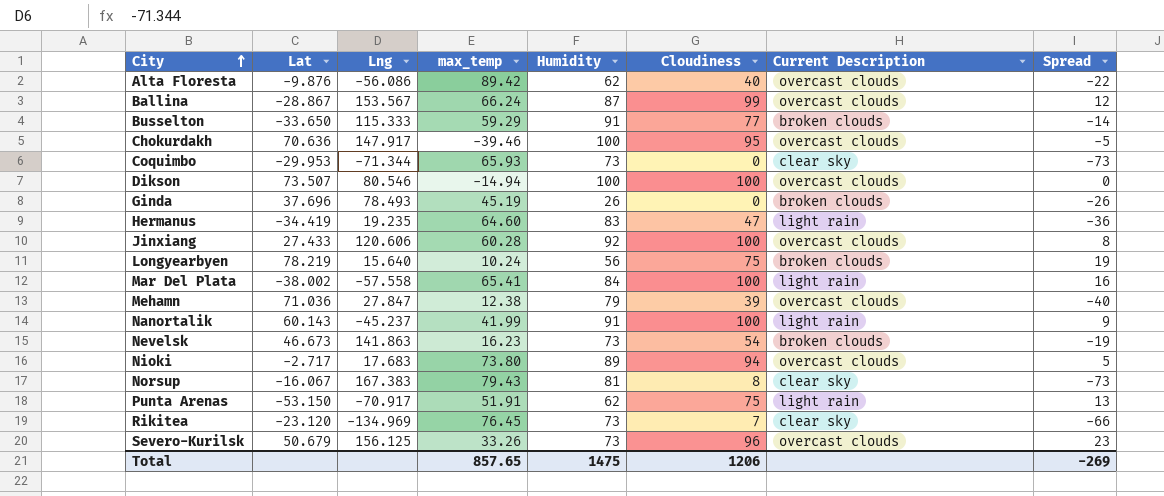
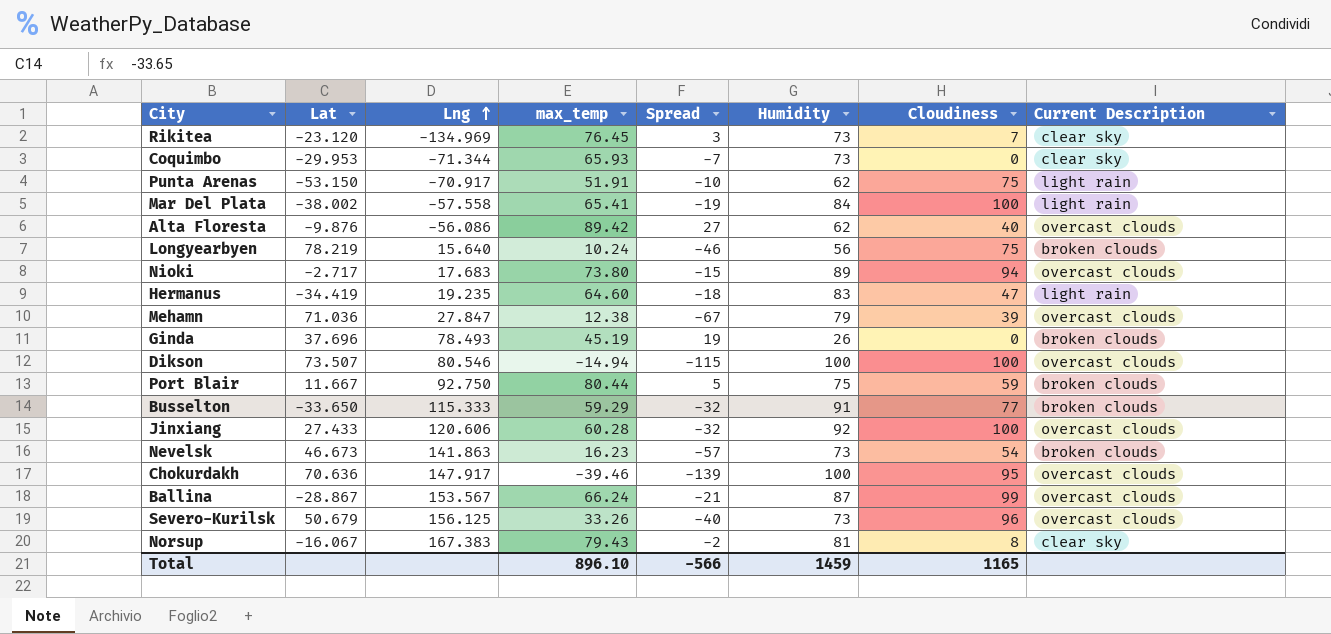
row order: City ascending -> Lng ascending
column Spread | formula: [Cloudiness] - [Humidity] -> [max_temp] - [Humidity]
column Spread | position: 8 -> 5
row Nanortalik: 60.143 | -45.237 | 41.99 | 91 | 100 | light rain | 9 -> none
row Port Blair: none -> 11.667 | 92.750 | 80.44 | 5 | 75 | 59 | broken clouds
Total | max_temp: 857.65 -> 896.10
Total | Spread: -269 -> -566
Total | Humidity: 1475 -> 1459
Total | Cloudiness: 1206 -> 1165

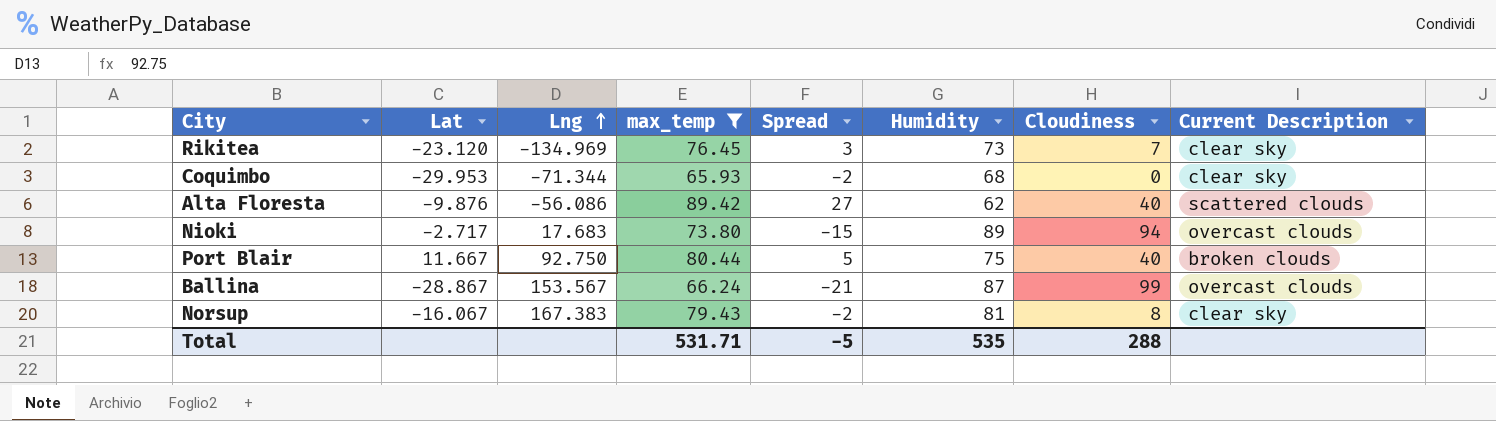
filter: none -> max_temp >= 65.93
Coquimbo | Spread: -7 -> -2
Coquimbo | Humidity: 73 -> 68
Alta Floresta | Current Description: overcast clouds -> scattered clouds
Port Blair | Cloudiness: 59 -> 40
Total | max_temp: 896.10 -> 531.71
Total | Spread: -566 -> -5
Total | Humidity: 1459 -> 535
Total | Cloudiness: 1165 -> 288

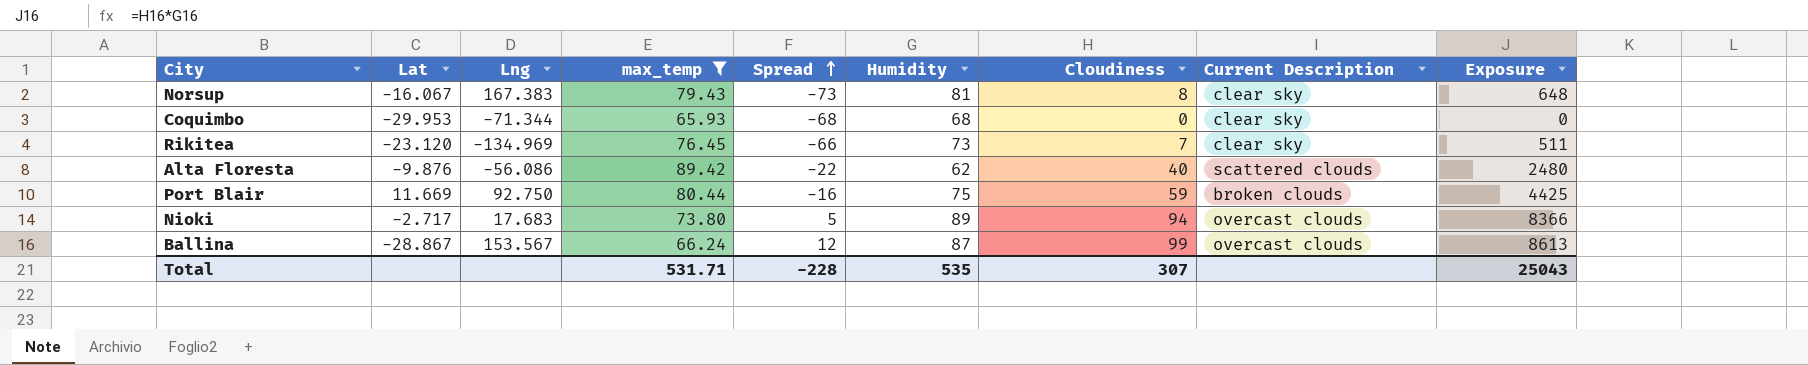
row order: Lng ascending -> Spread ascending
column Spread | formula: [max_temp] - [Humidity] -> [Cloudiness] - [Humidity]
column Exposure | formula: none -> [Humidity] * [Cloudiness]
Port Blair | Lat: 11.667 -> 11.669
Port Blair | Cloudiness: 40 -> 59
Total | Spread: -5 -> -228
Total | Cloudiness: 288 -> 307

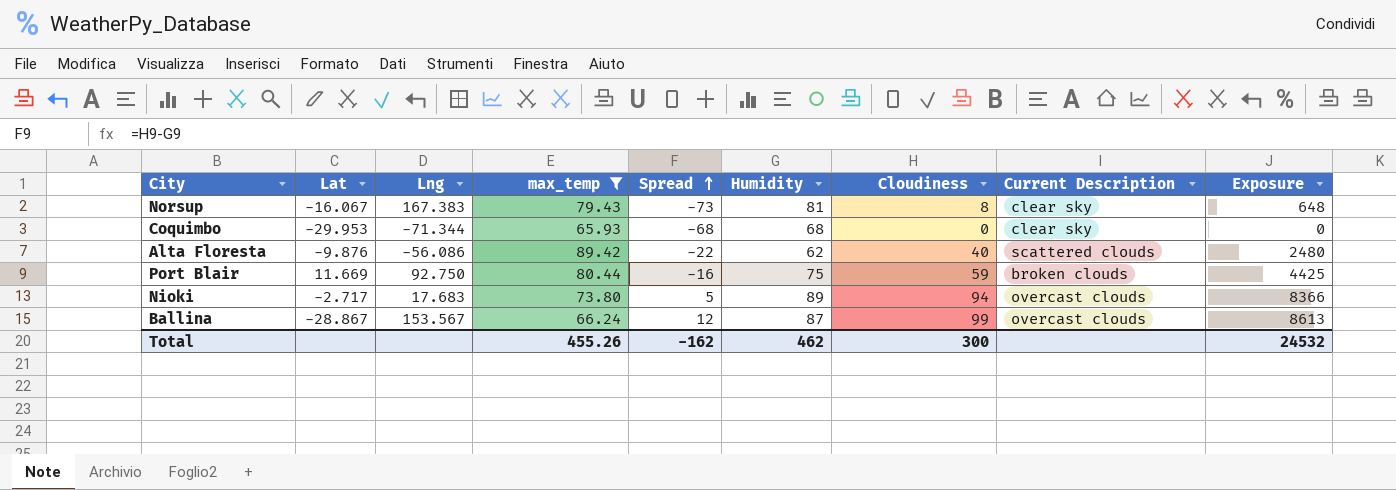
row Rikitea: -23.120 | -134.969 | 76.45 | -66 | 73 | 7 | clear sky | 511 -> none
Total | max_temp: 531.71 -> 455.26
Total | Spread: -228 -> -162
Total | Humidity: 535 -> 462
Total | Cloudiness: 307 -> 300
Total | Exposure: 25043 -> 24532

